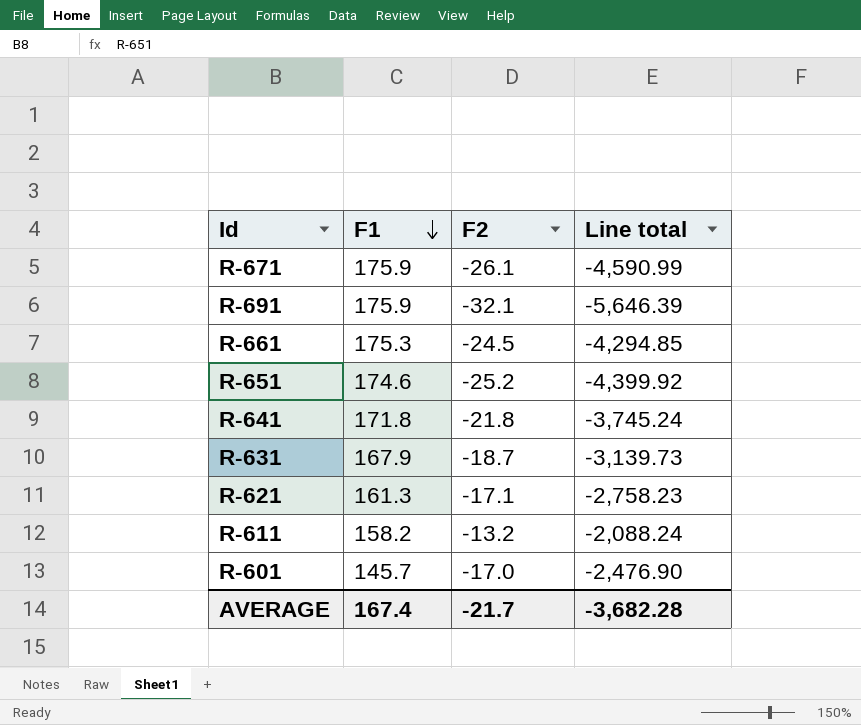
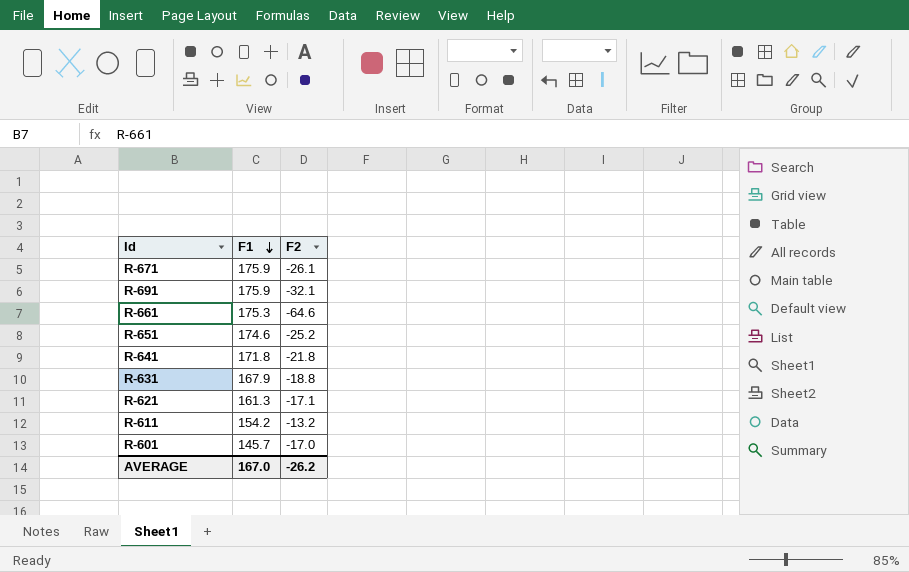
column Line total | formula: [F1] * [F2] -> none
R-661 | F2: -24.5 -> -64.6
R-631 | F2: -18.7 -> -18.8
R-611 | F1: 158.2 -> 154.2
AVERAGE | F1: 167.4 -> 167.0
AVERAGE | F2: -21.7 -> -26.2

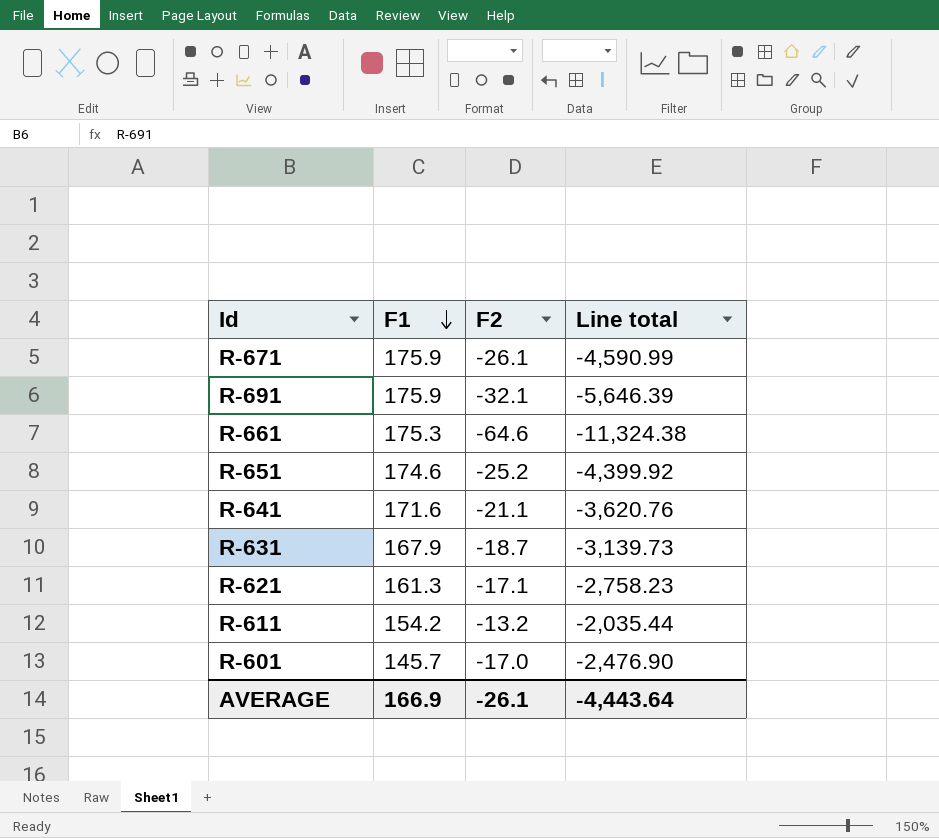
column Line total | formula: none -> [F1] * [F2]
R-641 | F1: 171.8 -> 171.6
R-641 | F2: -21.8 -> -21.1
R-631 | F2: -18.8 -> -18.7
AVERAGE | F1: 167.0 -> 166.9
AVERAGE | F2: -26.2 -> -26.1

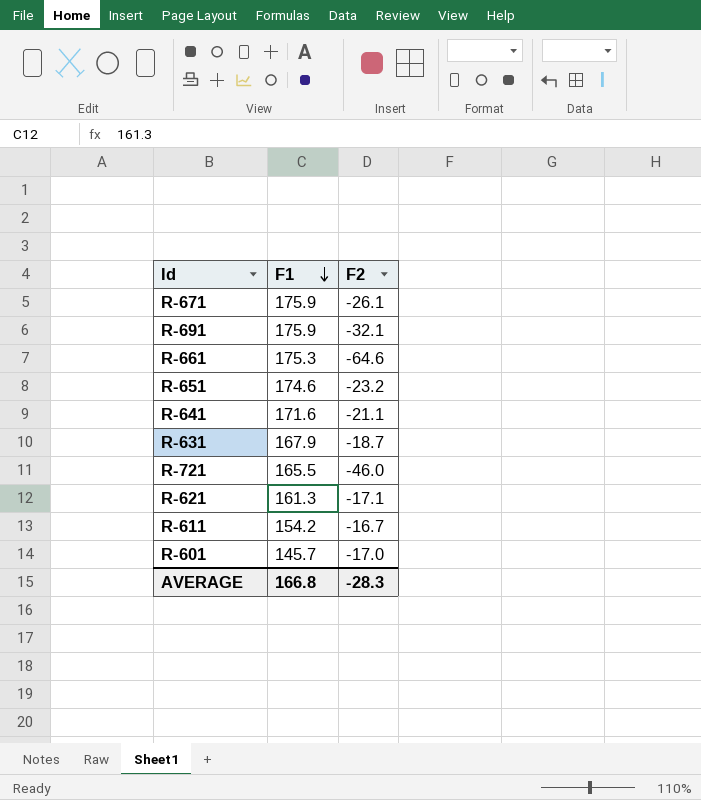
column Line total | formula: [F1] * [F2] -> none
R-651 | F2: -25.2 -> -23.2
row R-721: none -> 165.5 | -46.0
R-611 | F2: -13.2 -> -16.7
AVERAGE | F1: 166.9 -> 166.8
AVERAGE | F2: -26.1 -> -28.3

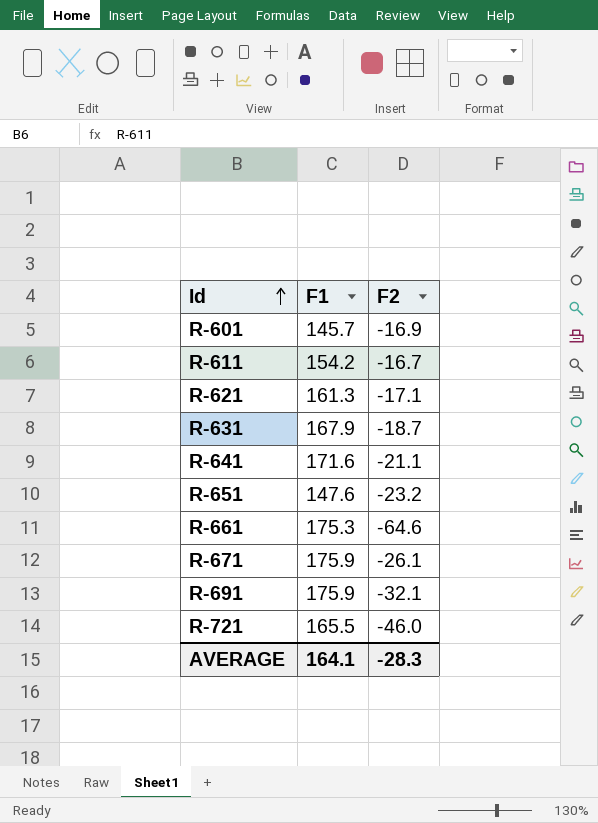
row order: F1 descending -> Id ascending
R-601 | F2: -17.0 -> -16.9
R-651 | F1: 174.6 -> 147.6
AVERAGE | F1: 166.8 -> 164.1

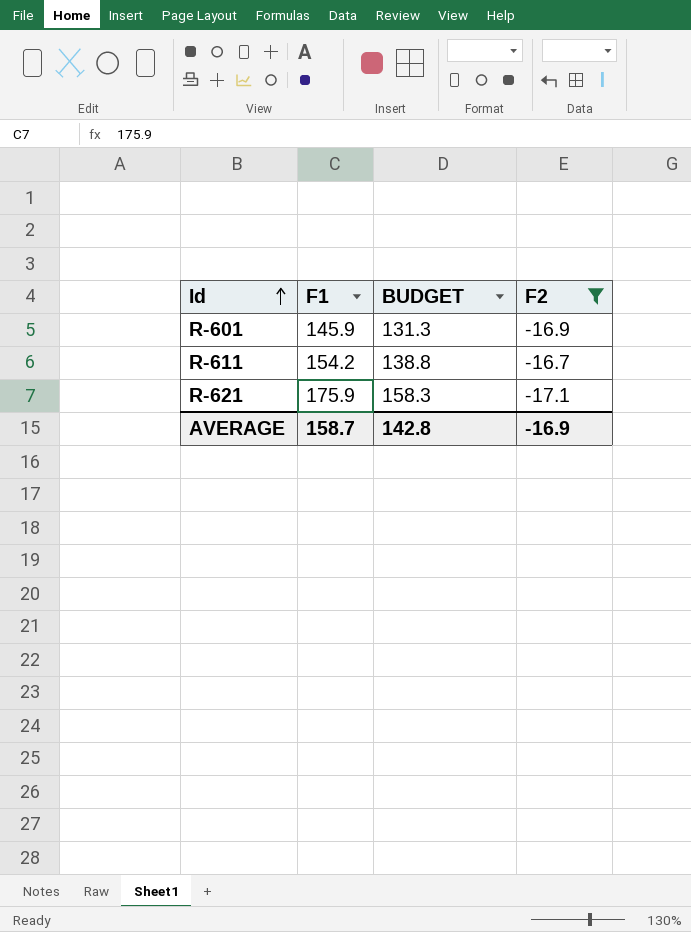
filter: none -> F2 >= -17.1
column BUDGET | formula: none -> [F1] * 0.9
R-601 | F1: 145.7 -> 145.9
R-621 | F1: 161.3 -> 175.9
AVERAGE | F1: 164.1 -> 158.7
AVERAGE | F2: -28.3 -> -16.9

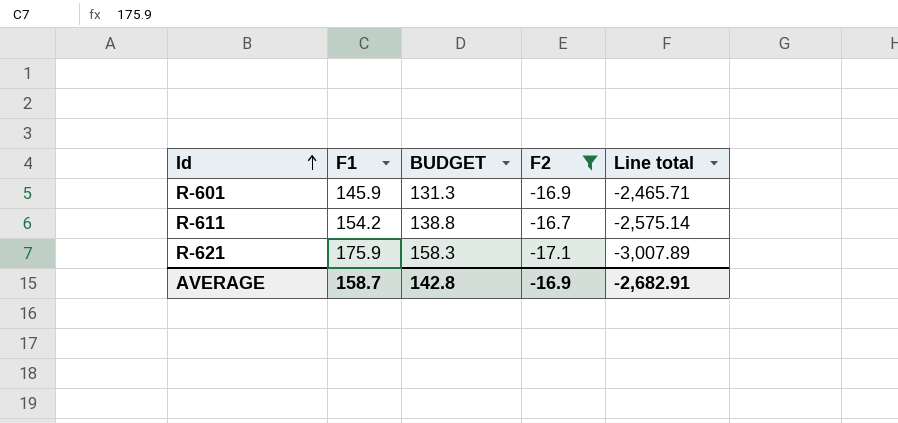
column Line total | formula: none -> [F1] * [F2]

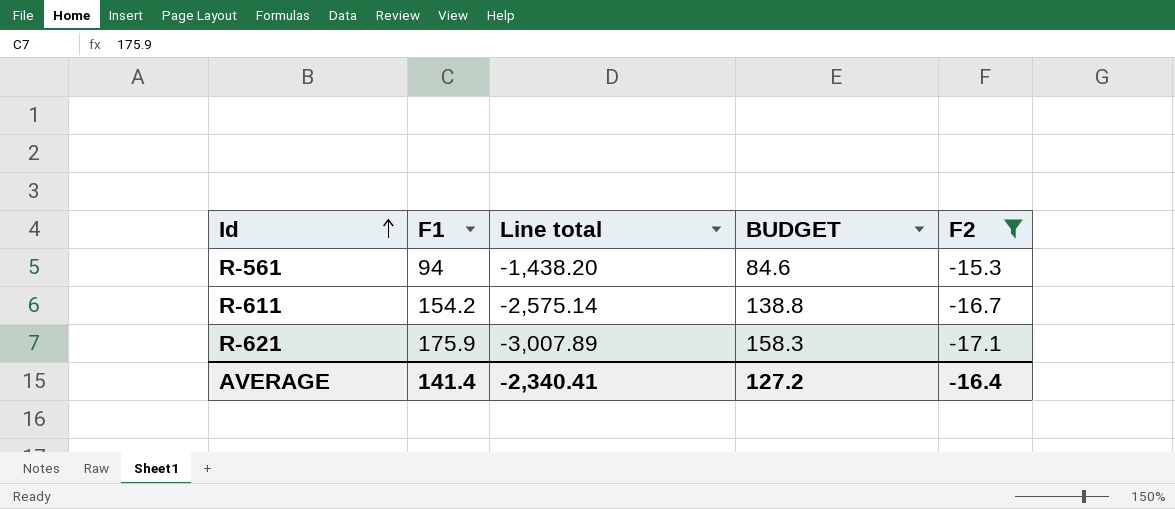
column Line total | position: 5 -> 3
row R-601: 145.9 | 131.3 | -16.9 | -2,465.71 -> none
row R-561: none -> 94 | -1,438.20 | 84.6 | -15.3
AVERAGE | F1: 158.7 -> 141.4
AVERAGE | Line total: -2,682.91 -> -2,340.41
AVERAGE | BUDGET: 142.8 -> 127.2
AVERAGE | F2: -16.9 -> -16.4

